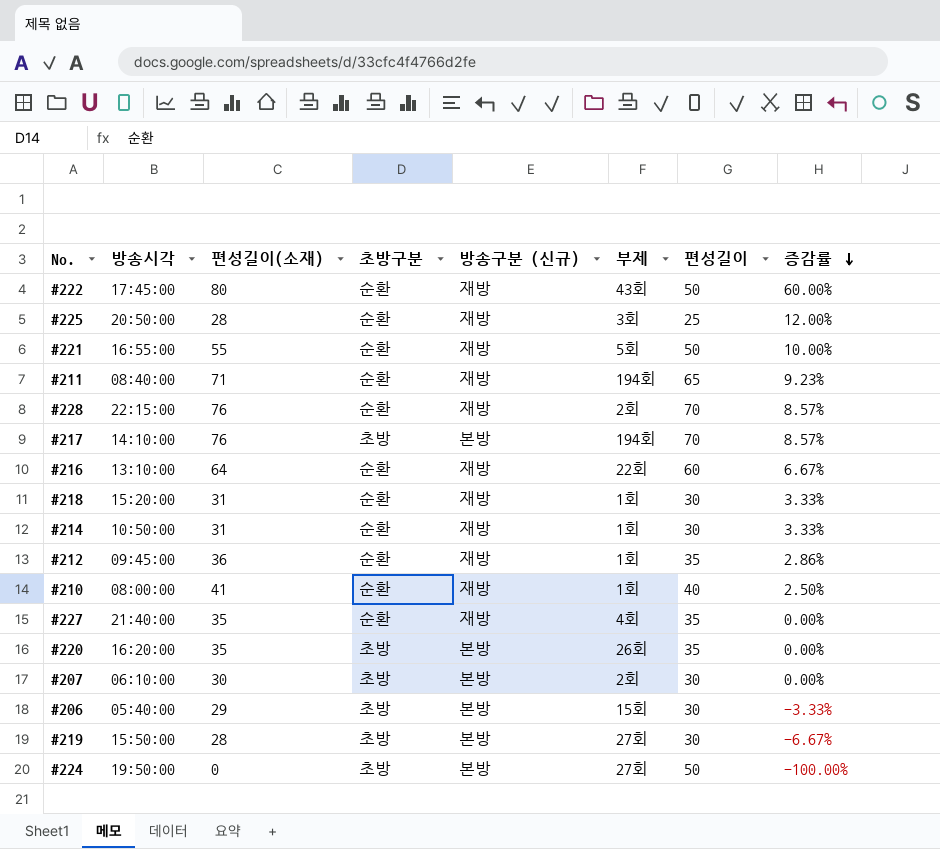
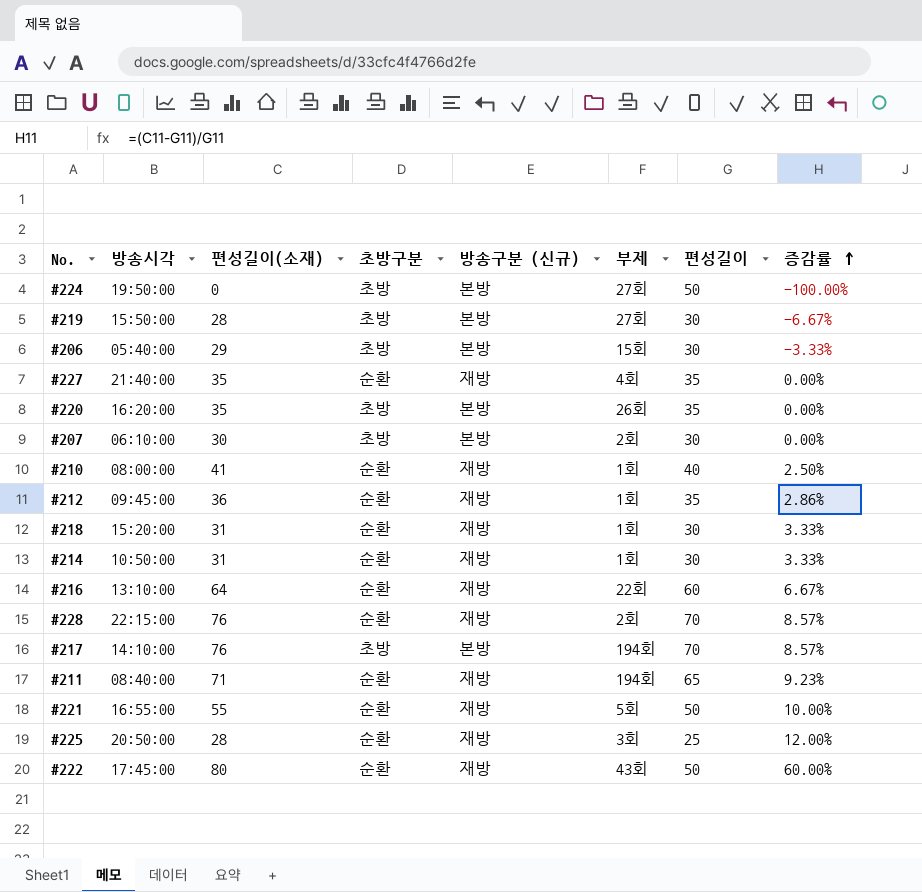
row order: 증감률 descending -> 증감률 ascending

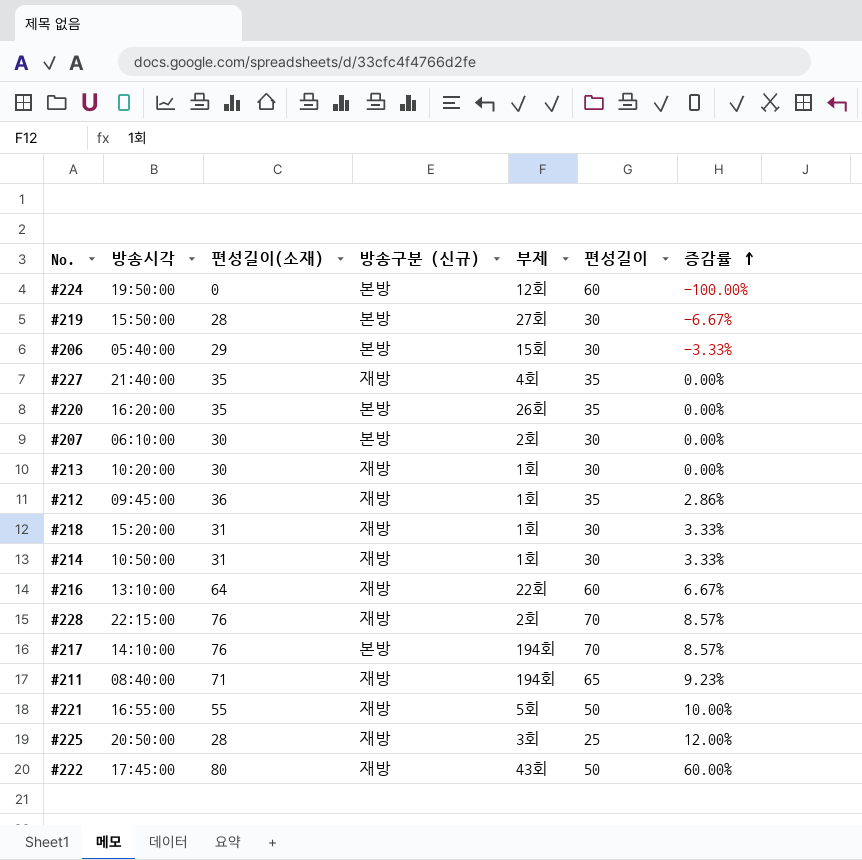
column 초방구분 | position: 4 -> none
row #210: 08:00:00 | 41 | 순환 | 재방 | 1회 | 40 | 2.50% -> none
#224 | 부제: 27회 -> 12회
#224 | 편성길이: 50 -> 60
row #213: none -> 10:20:00 | 30 | 재방 | 1회 | 30 | 0.00%

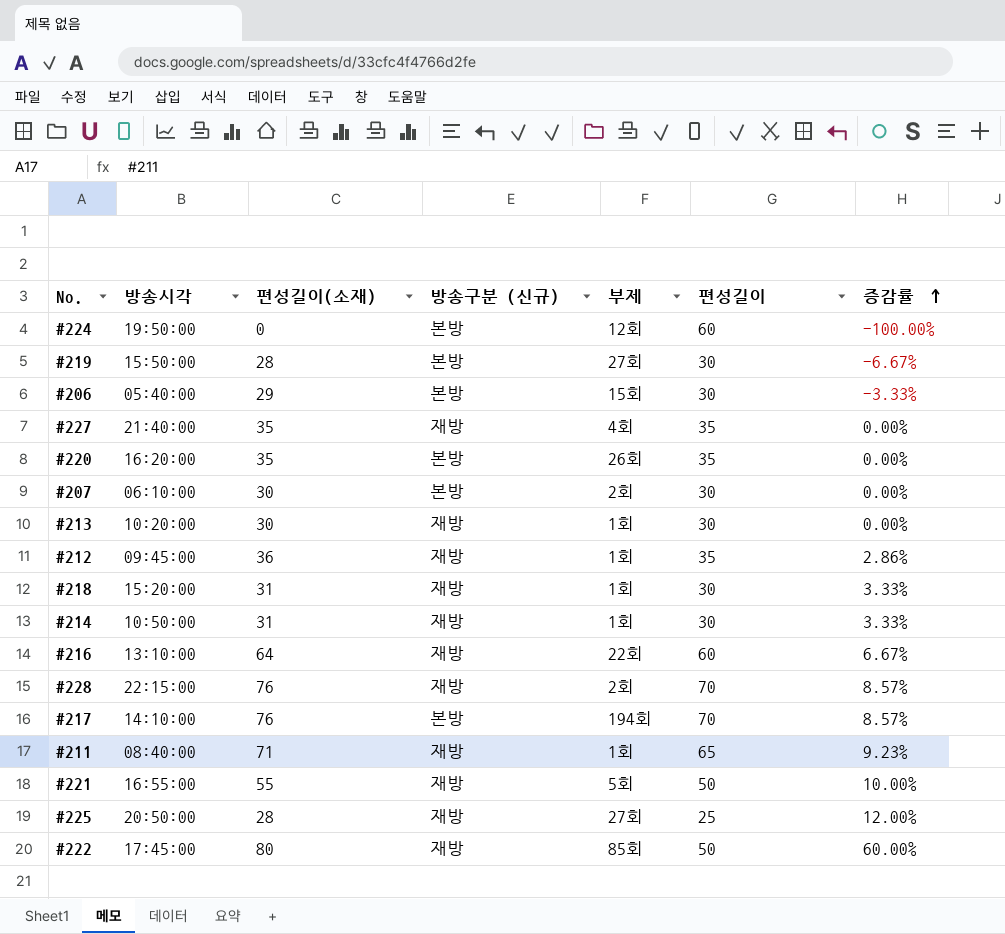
#211 | 부제: 194회 -> 1회
#225 | 부제: 3회 -> 27회
#222 | 부제: 43회 -> 85회

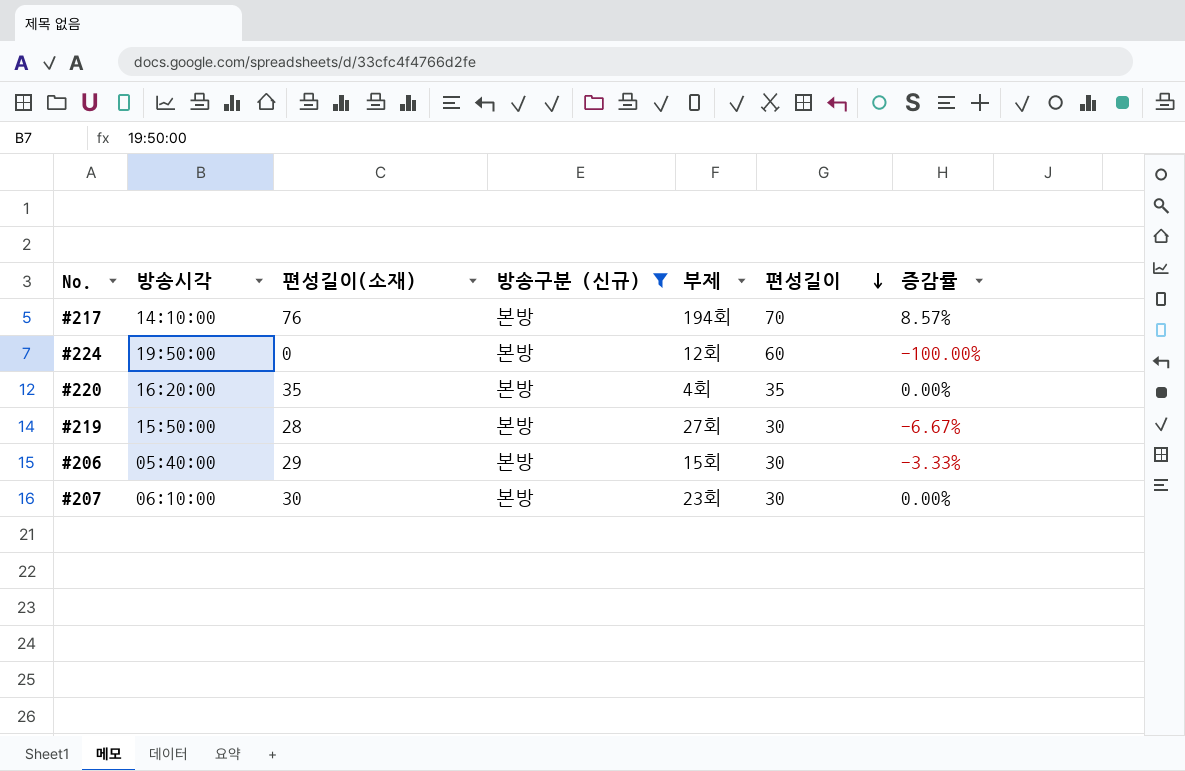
filter: none -> 방송구분 (신규) = 본방
row order: 증감률 ascending -> 편성길이 descending
#220 | 부제: 26회 -> 4회
#207 | 부제: 2회 -> 23회

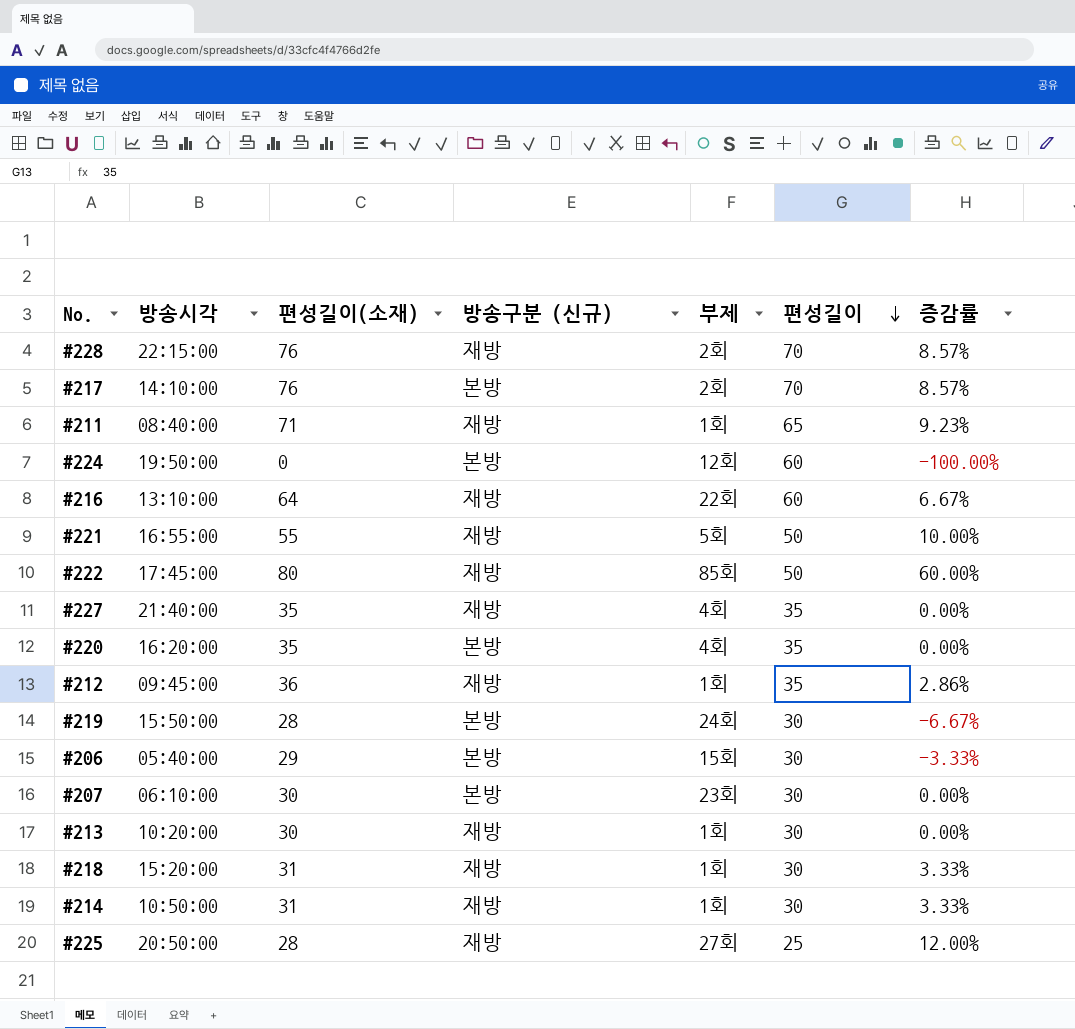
filter: 방송구분 (신규) = 본방 -> none
#217 | 부제: 194회 -> 2회
#219 | 부제: 27회 -> 24회

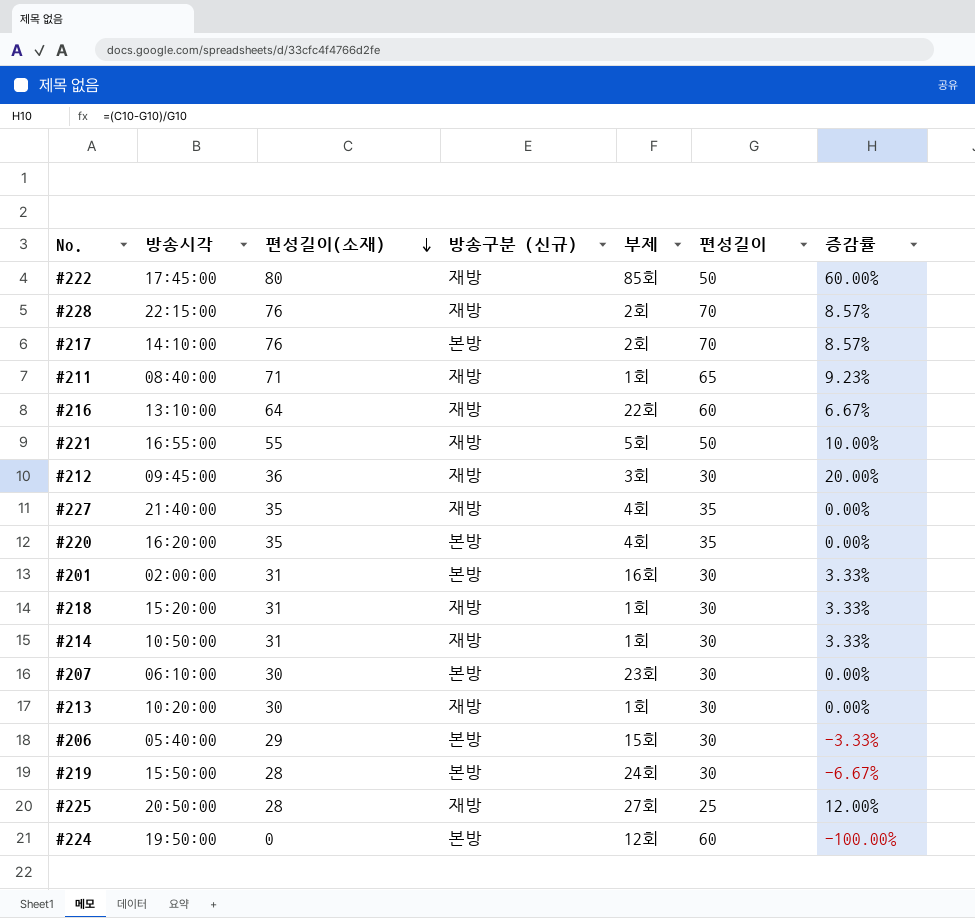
row order: 편성길이 descending -> 편성길이(소재) descending
#212 | 부제: 1회 -> 3회
#212 | 편성길이: 35 -> 30
#212 | 증감률: 2.86% -> 20.00%
row #201: none -> 02:00:00 | 31 | 본방 | 16회 | 30 | 3.33%

